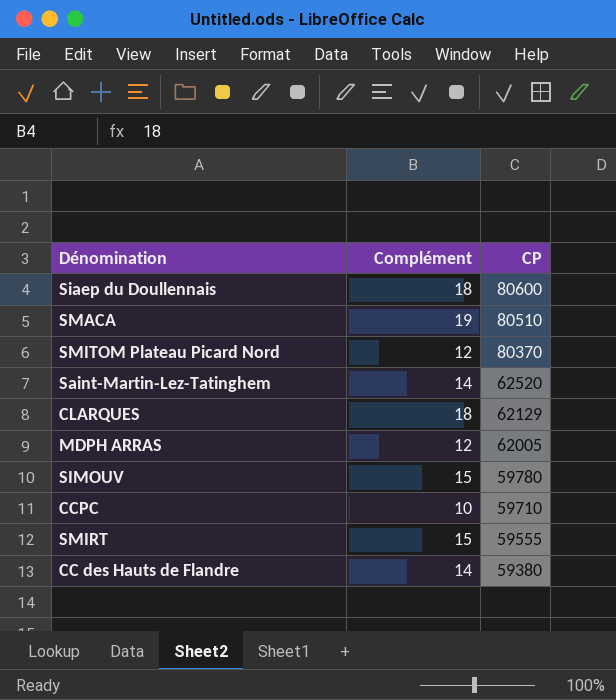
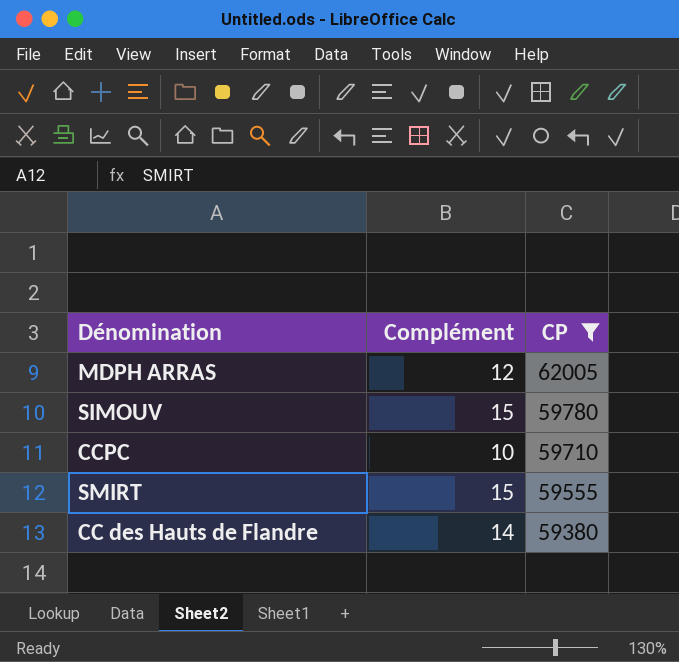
filter: none -> CP <= 62005

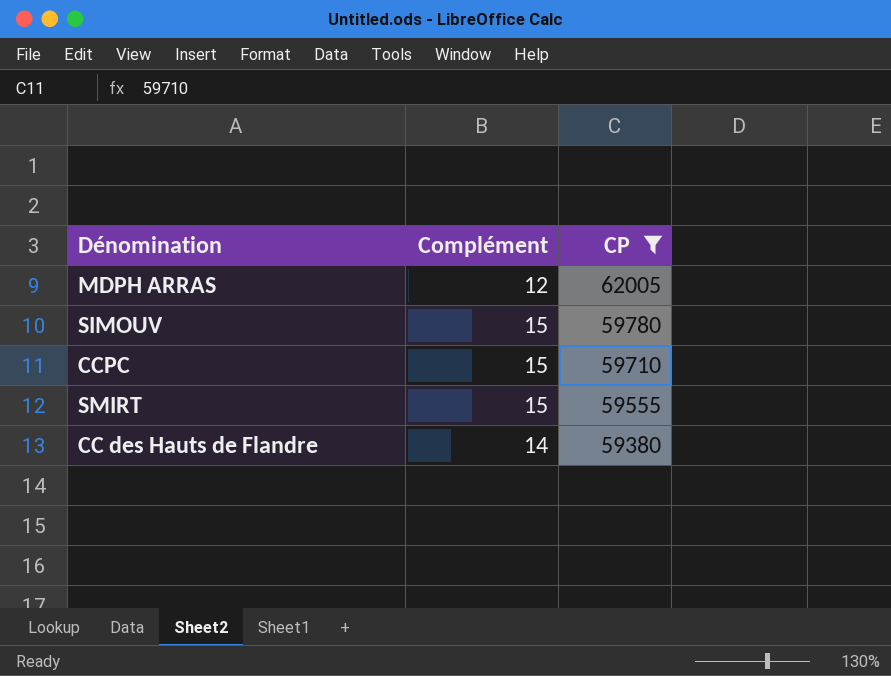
CCPC | Complément: 10 -> 15

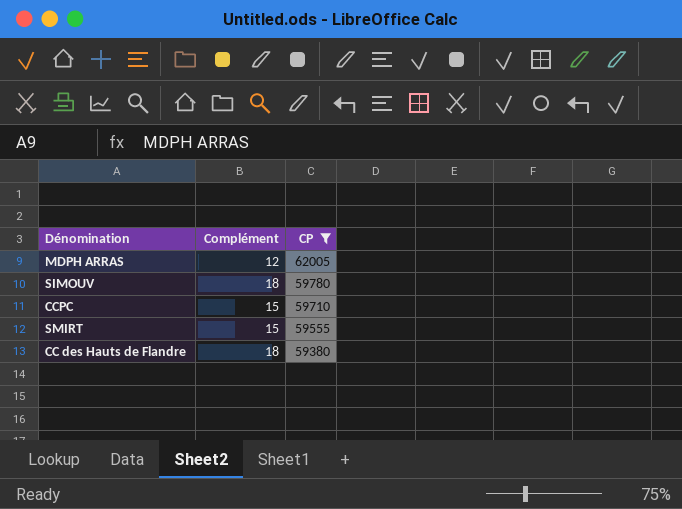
SIMOUV | Complément: 15 -> 18
CC des Hauts de Flandre | Complément: 14 -> 18

